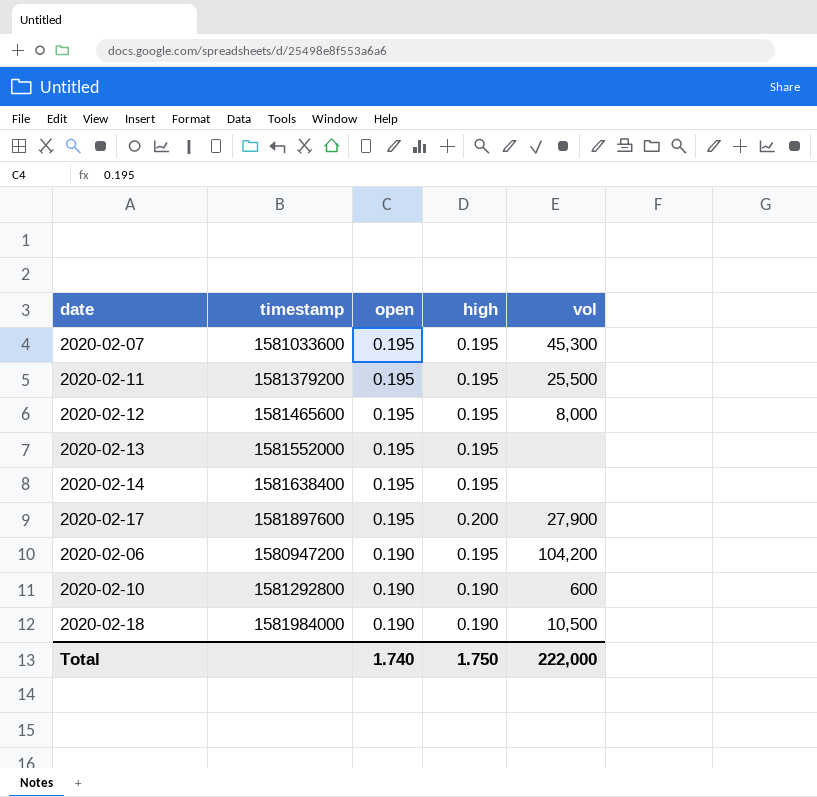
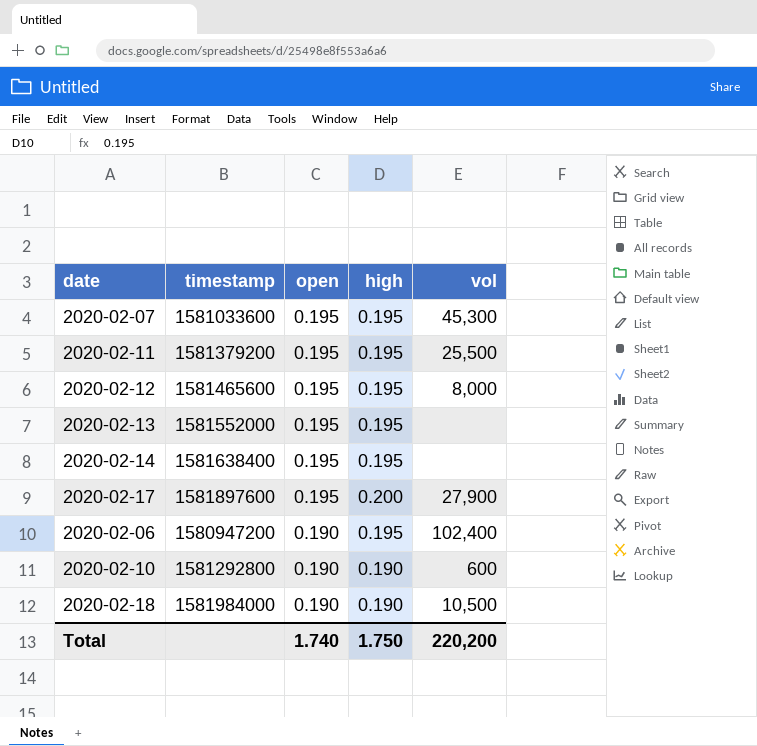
2020-02-06 | vol: 104,200 -> 102,400
Total | vol: 222,000 -> 220,200

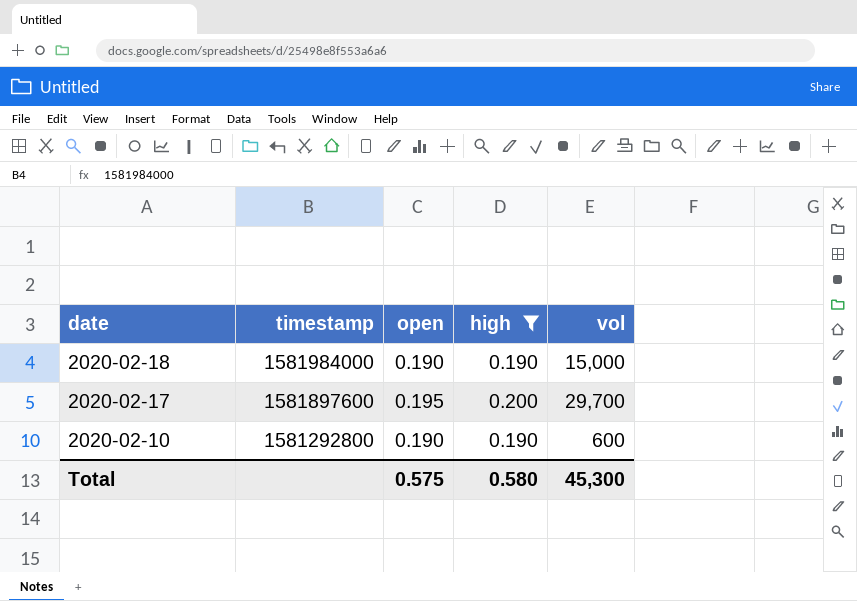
filter: none -> high != 0.195
row order: open descending -> date descending
2020-02-18 | vol: 10,500 -> 15,000
2020-02-17 | vol: 27,900 -> 29,700
Total | open: 1.740 -> 0.575
Total | high: 1.750 -> 0.580
Total | vol: 220,200 -> 45,300

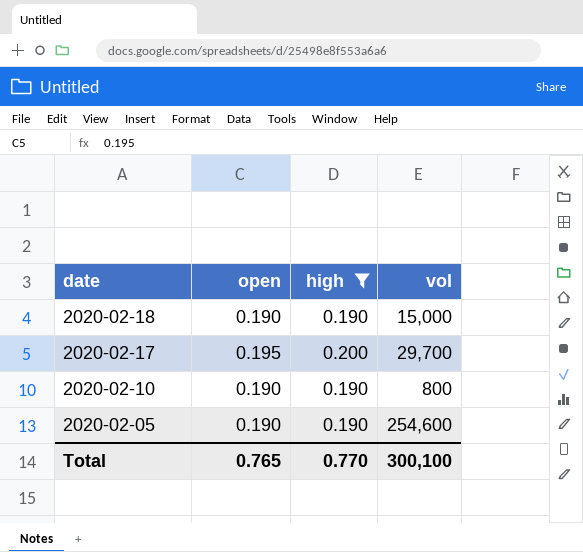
column timestamp | position: 2 -> none
2020-02-10 | vol: 600 -> 800
row 2020-02-05: none -> 0.190 | 0.190 | 254,600
Total | open: 0.575 -> 0.765
Total | high: 0.580 -> 0.770
Total | vol: 45,300 -> 300,100

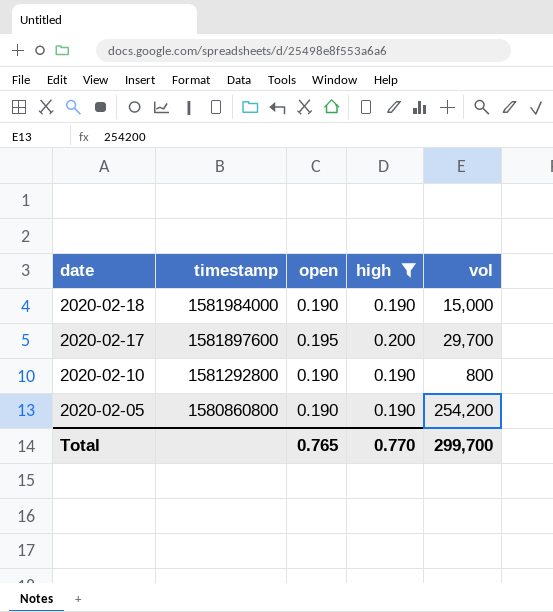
column timestamp | position: none -> 2
2020-02-05 | vol: 254,600 -> 254,200
Total | vol: 300,100 -> 299,700

